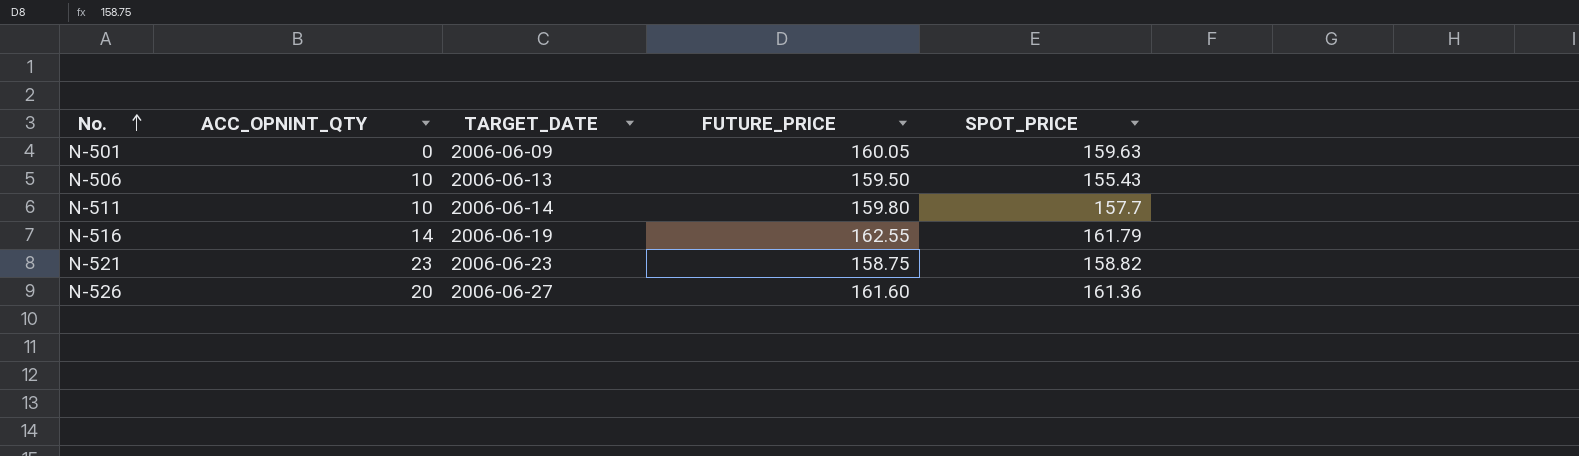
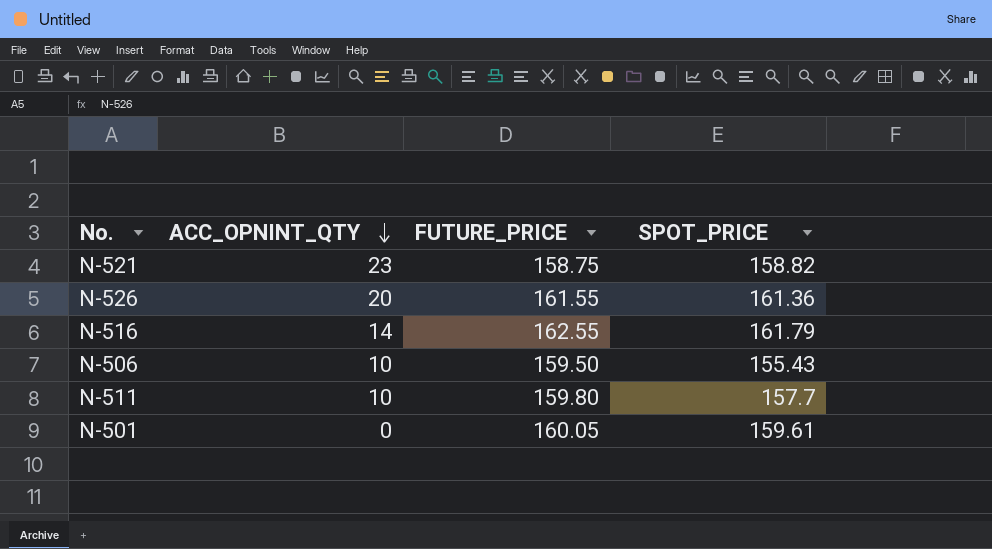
row order: No. ascending -> ACC_OPNINT_QTY descending
column TARGET_DATE | position: 3 -> none
N-526 | FUTURE_PRICE: 161.60 -> 161.55
N-501 | SPOT_PRICE: 159.63 -> 159.61

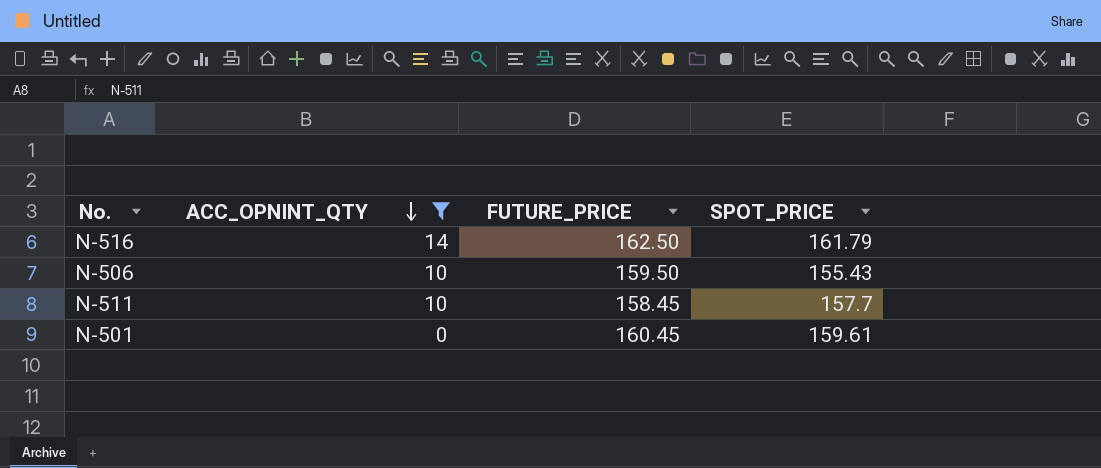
filter: none -> ACC_OPNINT_QTY <= 14
N-516 | FUTURE_PRICE: 162.55 -> 162.50
N-511 | FUTURE_PRICE: 159.80 -> 158.45
N-501 | FUTURE_PRICE: 160.05 -> 160.45

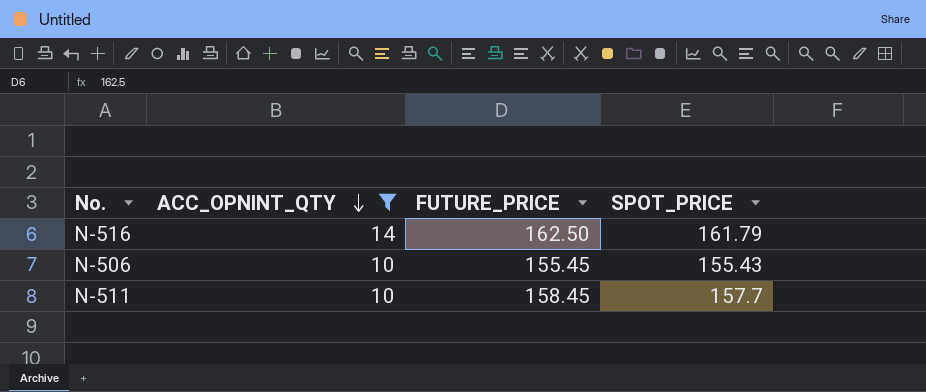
row N-501: 0 | 160.45 | 159.61 -> none
N-506 | FUTURE_PRICE: 159.50 -> 155.45

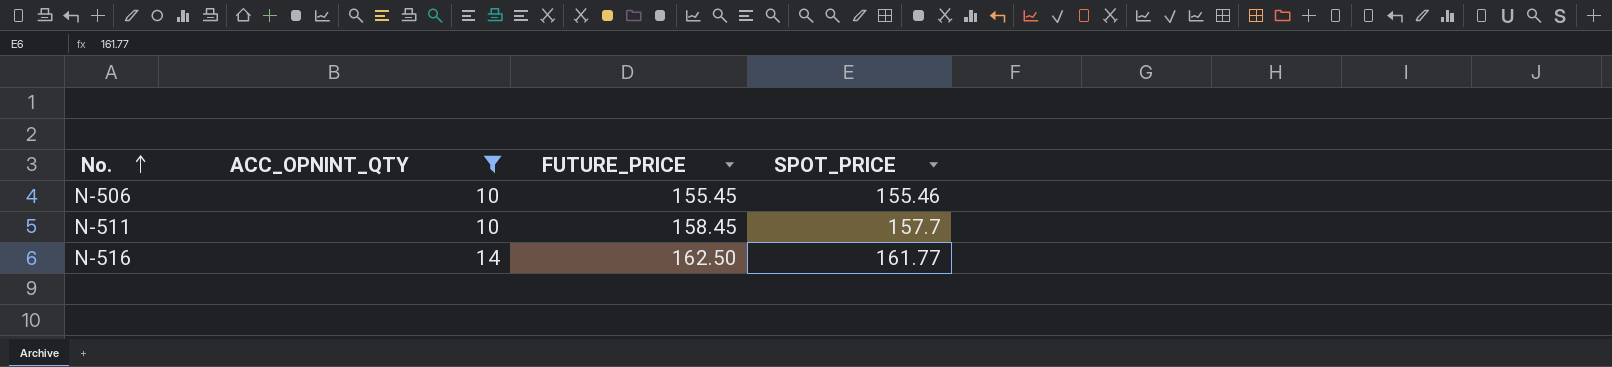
row order: ACC_OPNINT_QTY descending -> No. ascending
N-506 | SPOT_PRICE: 155.43 -> 155.46
N-516 | SPOT_PRICE: 161.79 -> 161.77

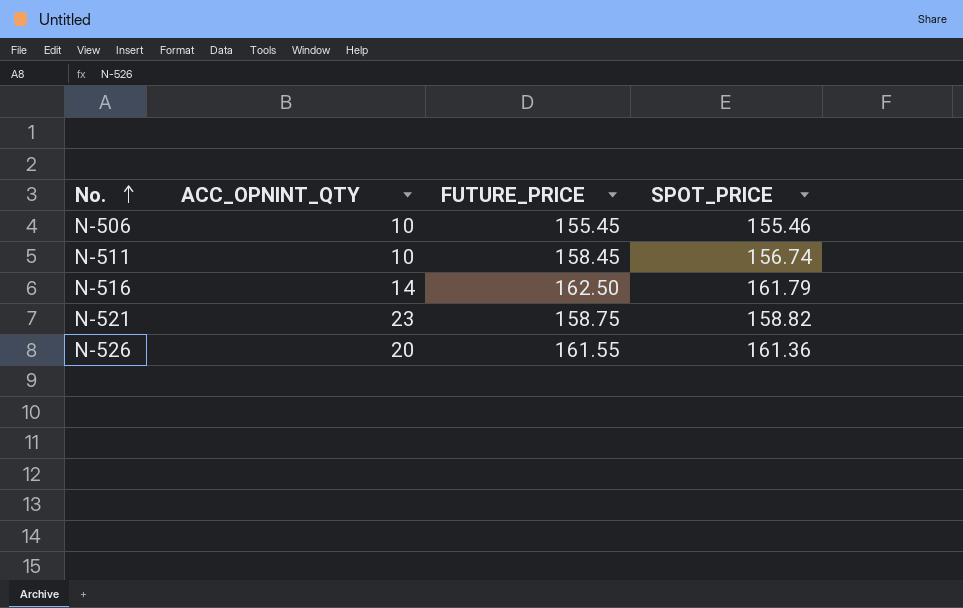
filter: ACC_OPNINT_QTY <= 14 -> none
N-511 | SPOT_PRICE: 157.7 -> 156.74
N-516 | SPOT_PRICE: 161.77 -> 161.79

